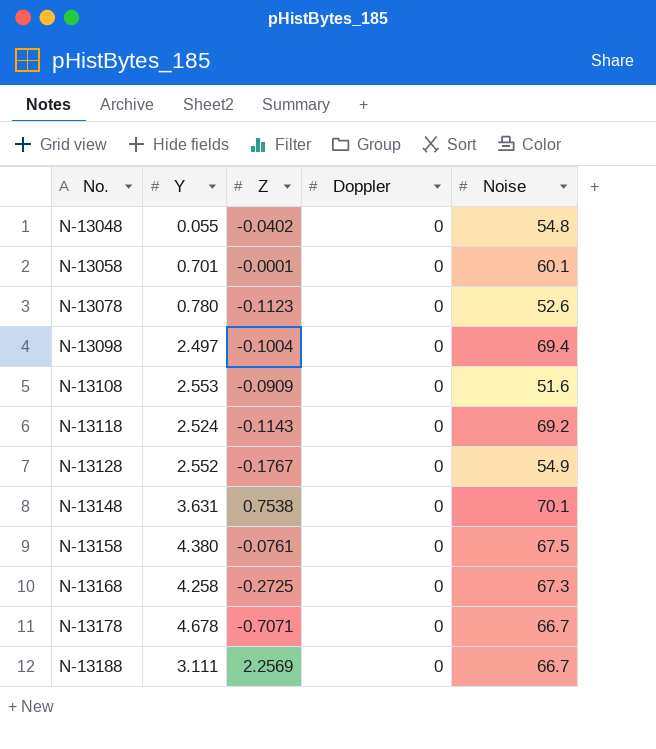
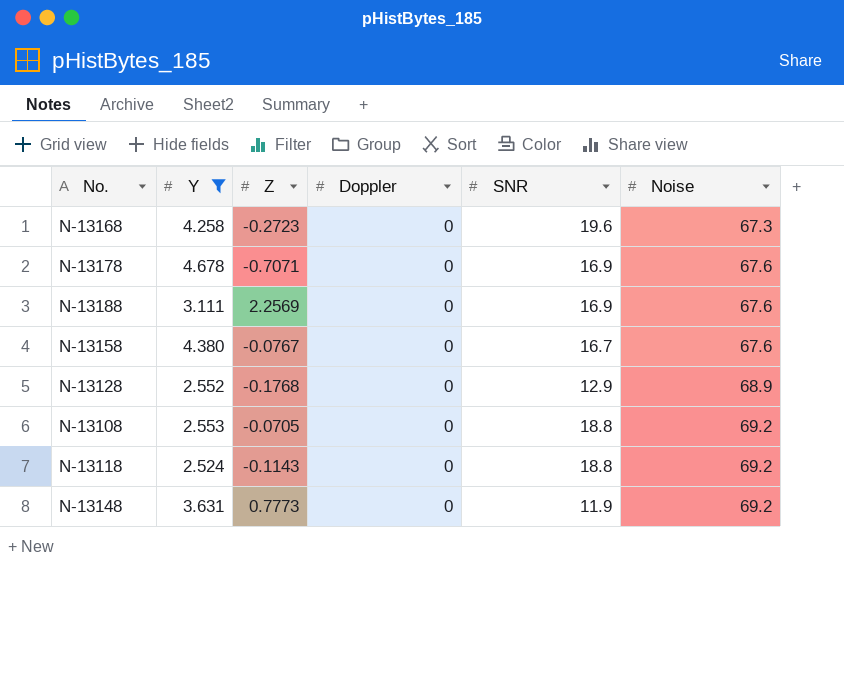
filter: none -> Y >= 2.524
row order: No. ascending -> Noise ascending
column SNR | position: none -> 5
N-13168 | Z: -0.2725 -> -0.2723
N-13178 | Noise: 66.7 -> 67.6
N-13188 | Noise: 66.7 -> 67.6
N-13158 | Z: -0.0761 -> -0.0767
N-13158 | Noise: 67.5 -> 67.6
N-13128 | Z: -0.1767 -> -0.1768
N-13128 | Noise: 54.9 -> 68.9
N-13108 | Z: -0.0909 -> -0.0705
N-13108 | Noise: 51.6 -> 69.2
N-13148 | Z: 0.7538 -> 0.7773
N-13148 | Noise: 70.1 -> 69.2

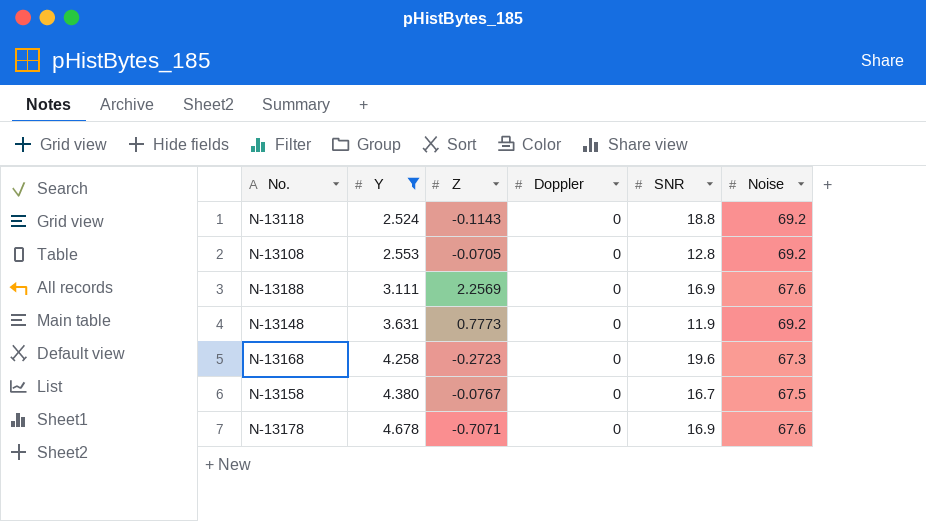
row order: Noise ascending -> Y ascending
row N-13128: 2.552 | -0.1768 | 0 | 12.9 | 68.9 -> none
N-13108 | SNR: 18.8 -> 12.8
N-13158 | Noise: 67.6 -> 67.5

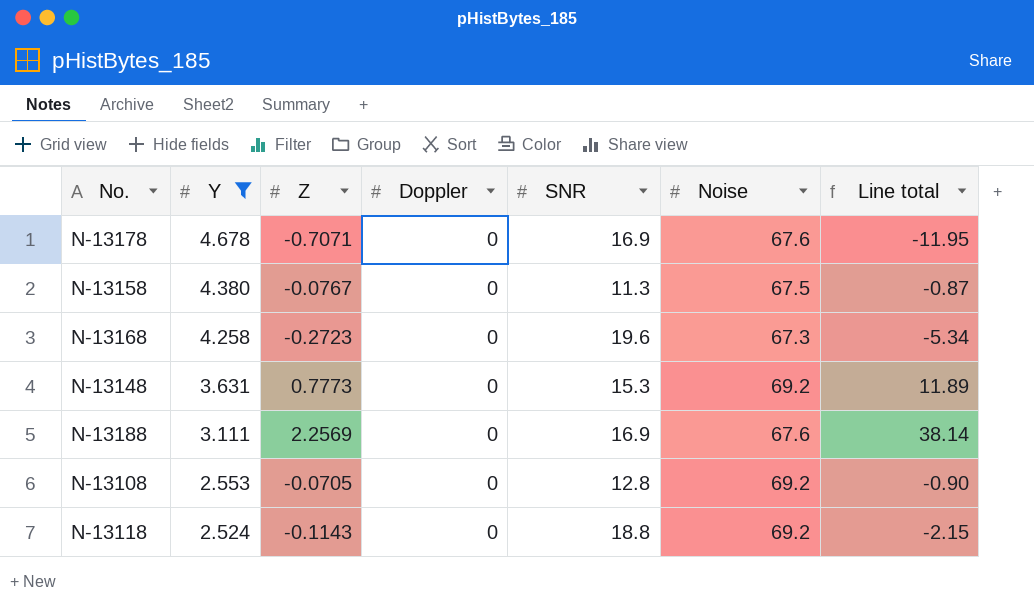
row order: Y ascending -> Y descending
column Line total | formula: none -> [Z] * [SNR]
N-13158 | SNR: 16.7 -> 11.3
N-13148 | SNR: 11.9 -> 15.3

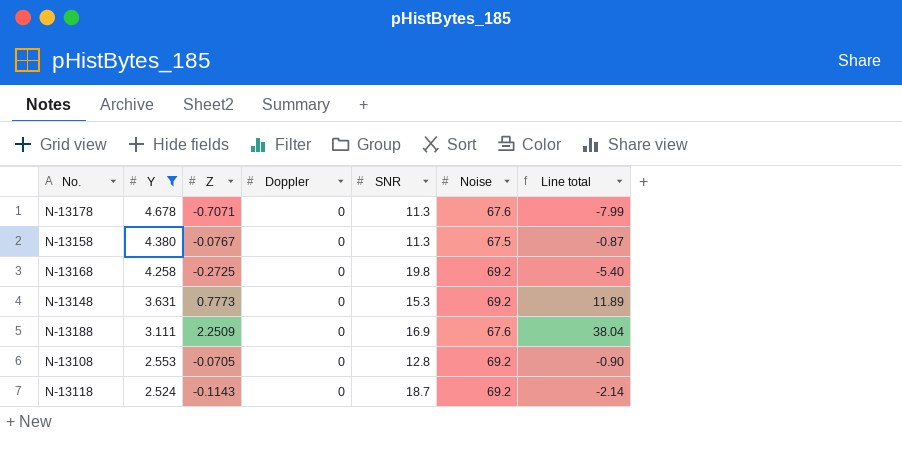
N-13178 | SNR: 16.9 -> 11.3
N-13178 | Line total: -11.95 -> -7.99
N-13168 | Z: -0.2723 -> -0.2725
N-13168 | SNR: 19.6 -> 19.8
N-13168 | Noise: 67.3 -> 69.2
N-13168 | Line total: -5.34 -> -5.40
N-13188 | Z: 2.2569 -> 2.2509
N-13188 | Line total: 38.14 -> 38.04
N-13118 | SNR: 18.8 -> 18.7
N-13118 | Line total: -2.15 -> -2.14

